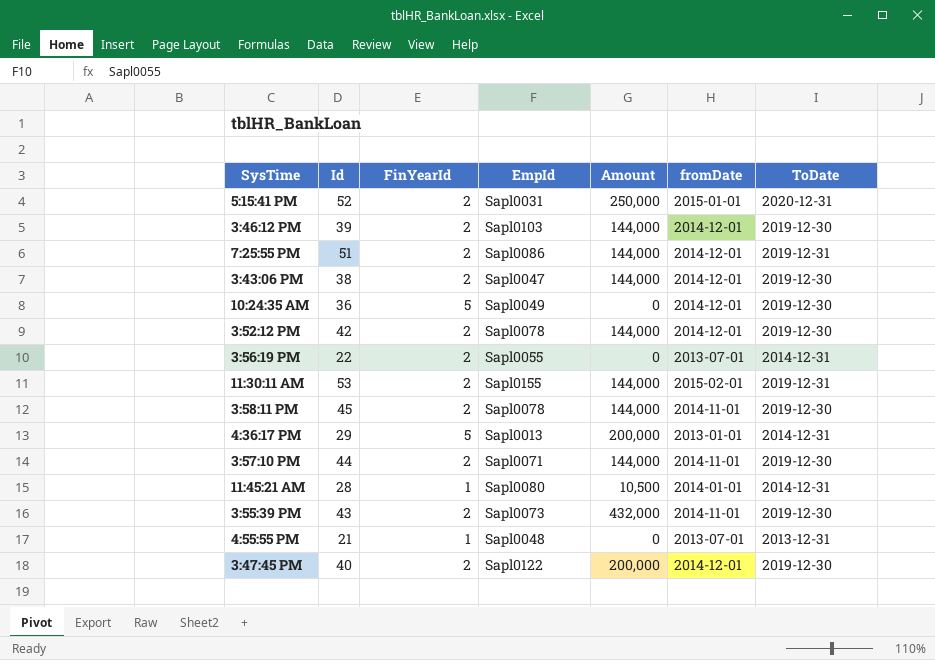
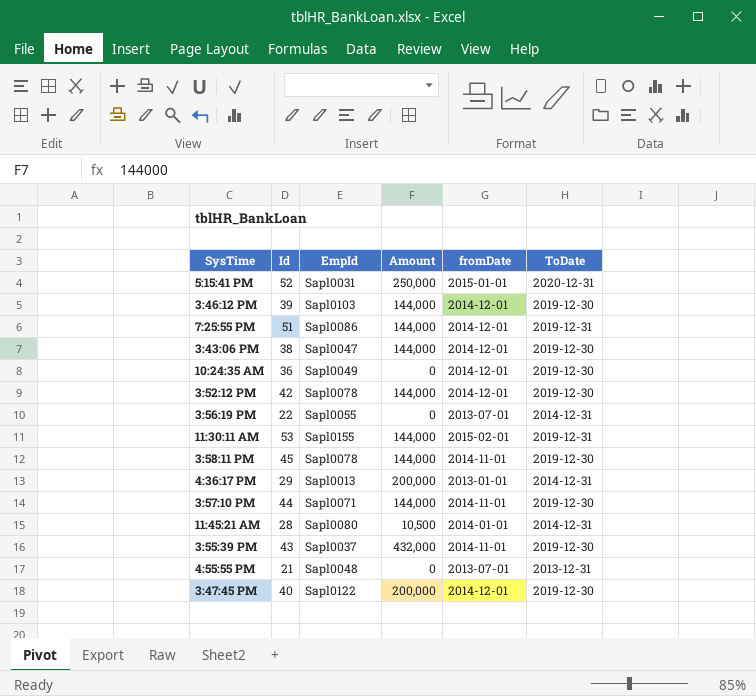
column FinYearId | position: 3 -> none
3:55:39 PM | EmpId: Sapl0073 -> Sapl0037

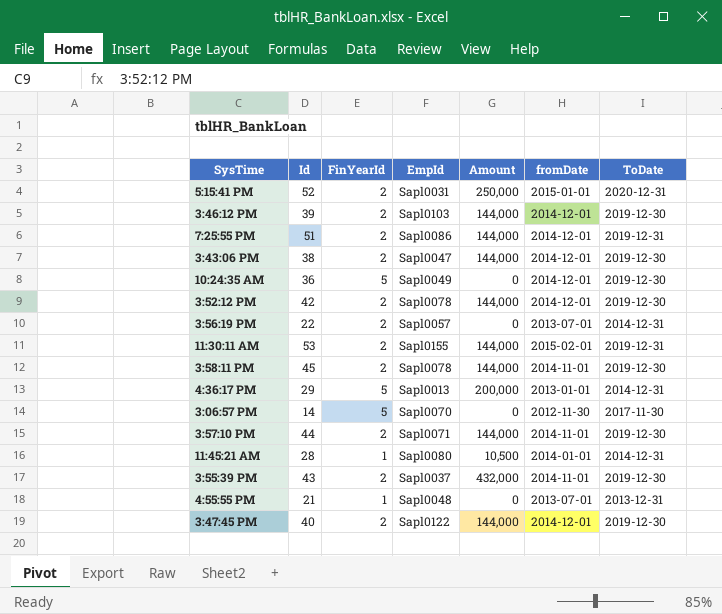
column FinYearId | position: none -> 3
3:56:19 PM | EmpId: Sapl0055 -> Sapl0057
row 3:06:57 PM: none -> 14 | 5 | Sapl0070 | 0 | 2012-11-30 | 2017-11-30
3:47:45 PM | Amount: 200,000 -> 144,000

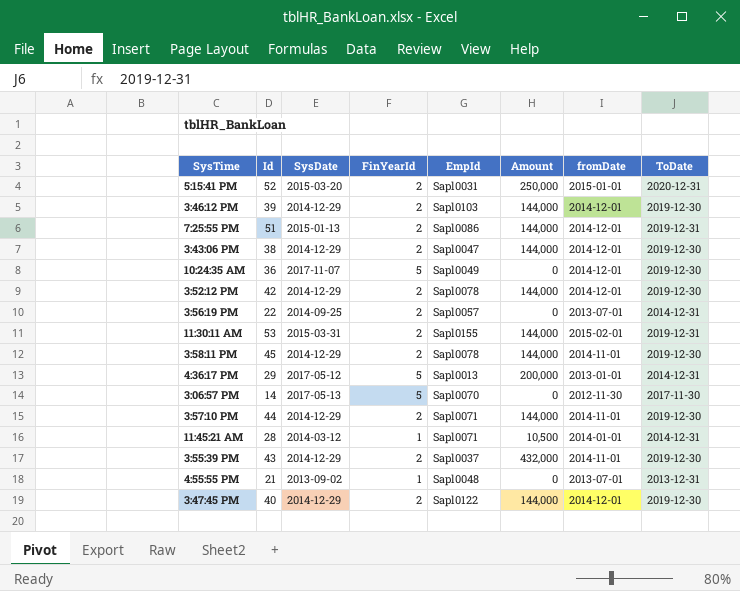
column SysDate | position: none -> 3
11:45:21 AM | EmpId: Sapl0080 -> Sapl0071

